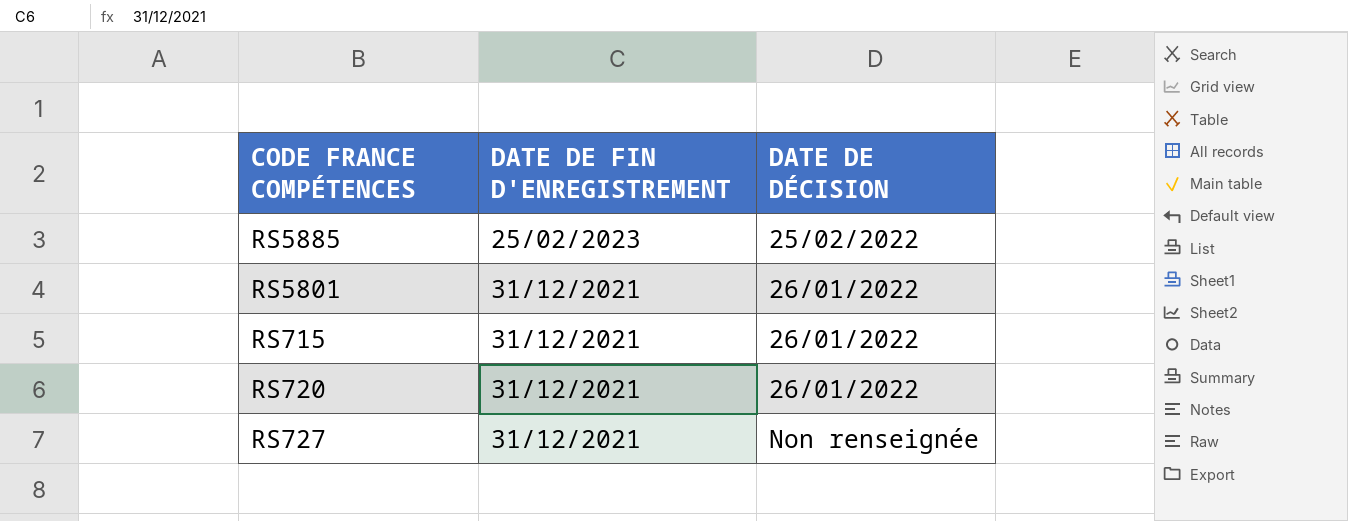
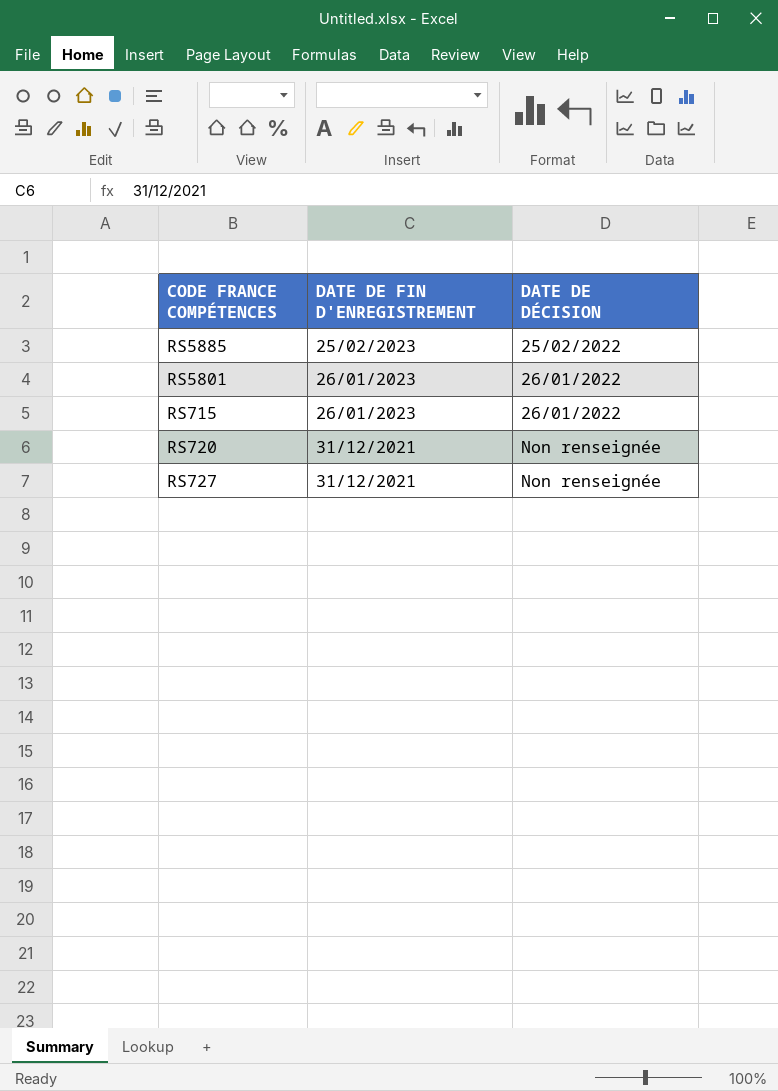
RS5801 | DATE DE FIN D'ENREGISTREMENT: 31/12/2021 -> 26/01/2023
RS715 | DATE DE FIN D'ENREGISTREMENT: 31/12/2021 -> 26/01/2023
RS720 | DATE DE DÉCISION: 26/01/2022 -> Non renseignée

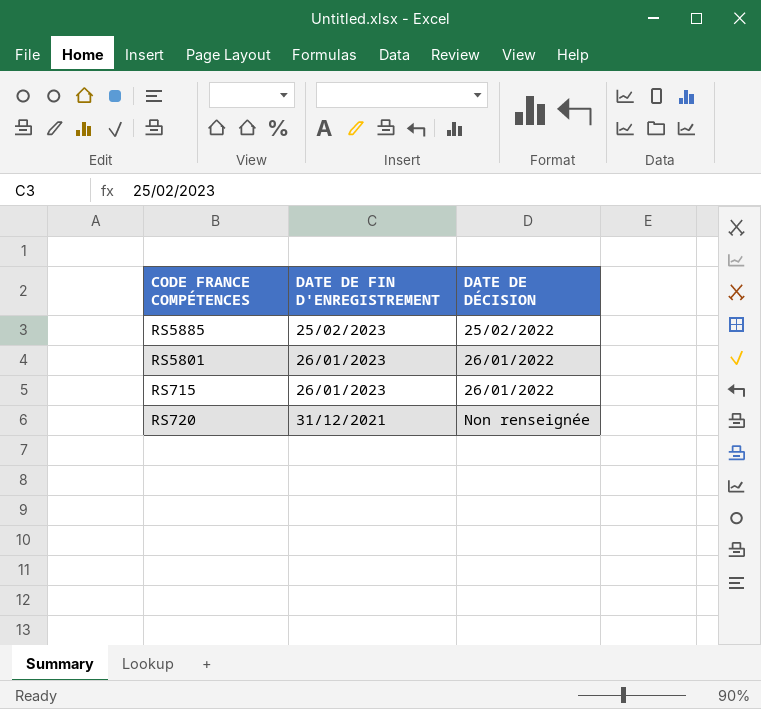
row RS727: 31/12/2021 | Non renseignée -> none

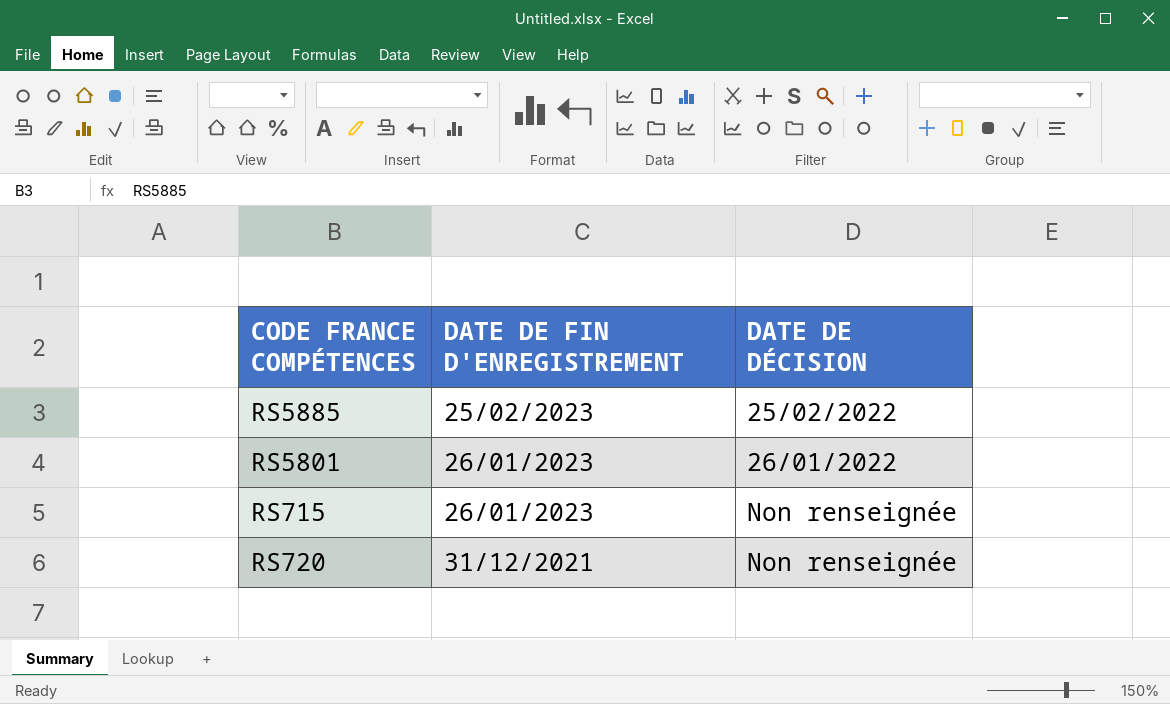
RS715 | DATE DE DÉCISION: 26/01/2022 -> Non renseignée

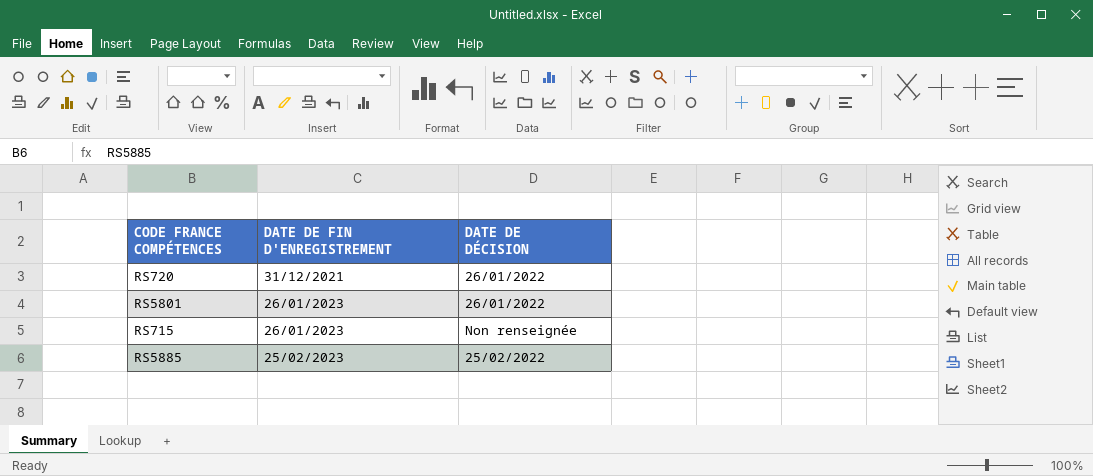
row order: DATE DE FIN D'ENREGISTREMENT descending -> DATE DE FIN D'ENREGISTREMENT ascending
RS720 | DATE DE DÉCISION: Non renseignée -> 26/01/2022

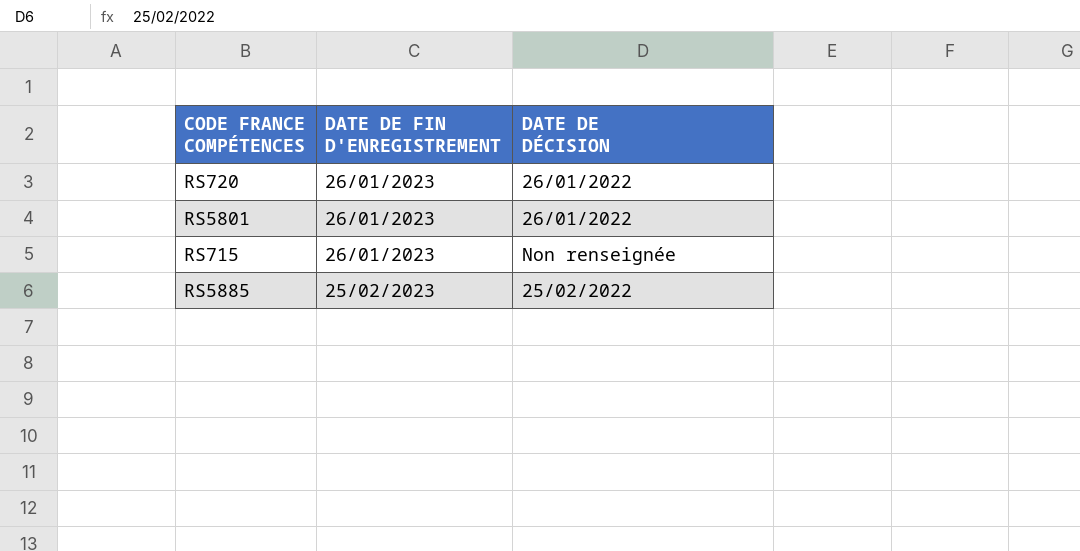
RS720 | DATE DE FIN D'ENREGISTREMENT: 31/12/2021 -> 26/01/2023

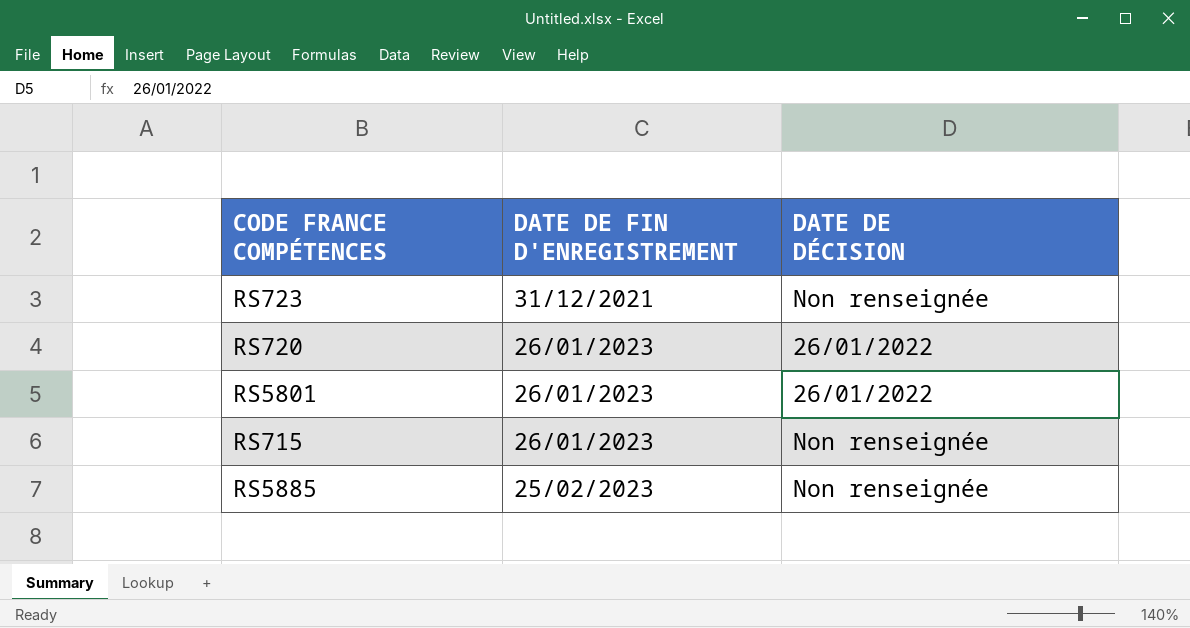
row RS723: none -> 31/12/2021 | Non renseignée
RS5885 | DATE DE DÉCISION: 25/02/2022 -> Non renseignée

